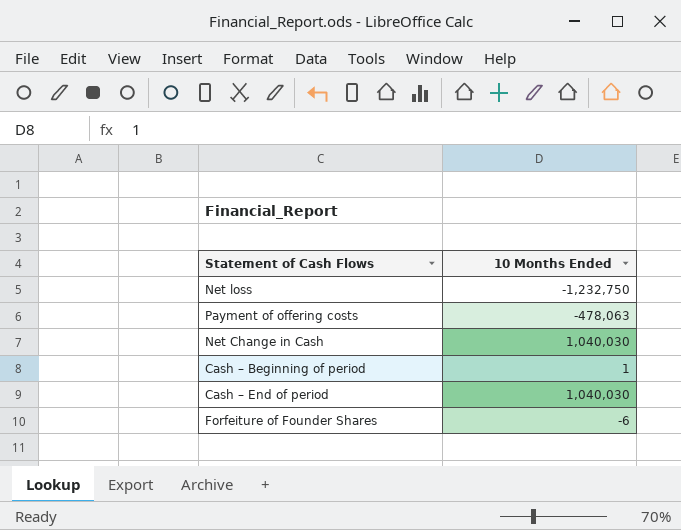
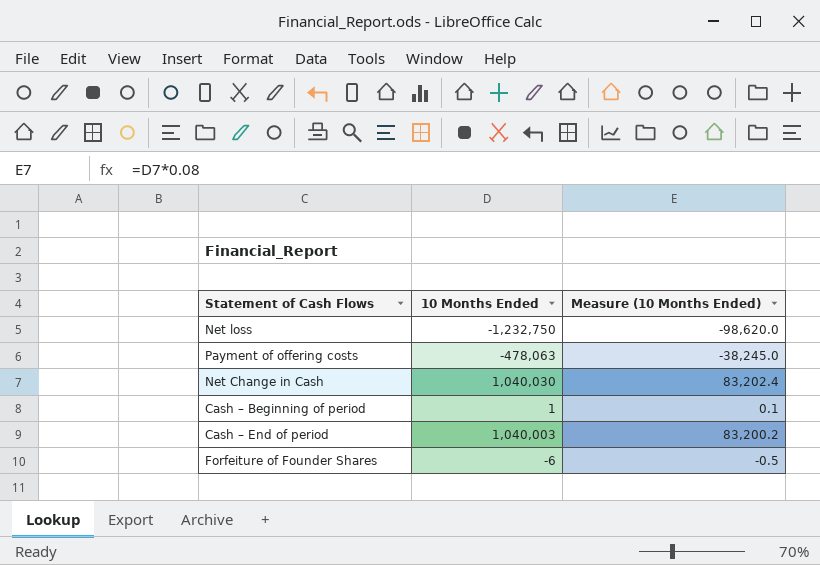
column Measure (10 Months Ended) | formula: none -> [10 Months Ended] * 0.08
Cash – End of period | 10 Months Ended: 1,040,030 -> 1,040,003

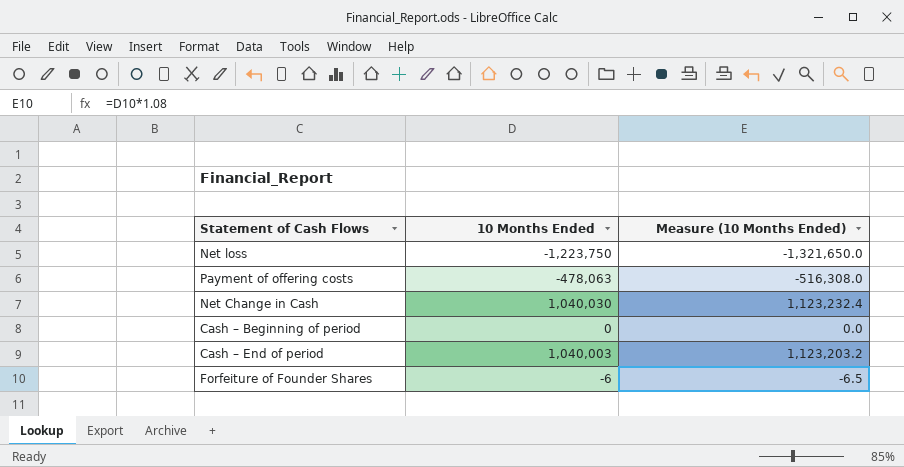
column Measure (10 Months Ended) | formula: [10 Months Ended] * 0.08 -> [10 Months Ended] * 1.08
Net loss | 10 Months Ended: -1,232,750 -> -1,223,750
Cash – Beginning of period | 10 Months Ended: 1 -> 0

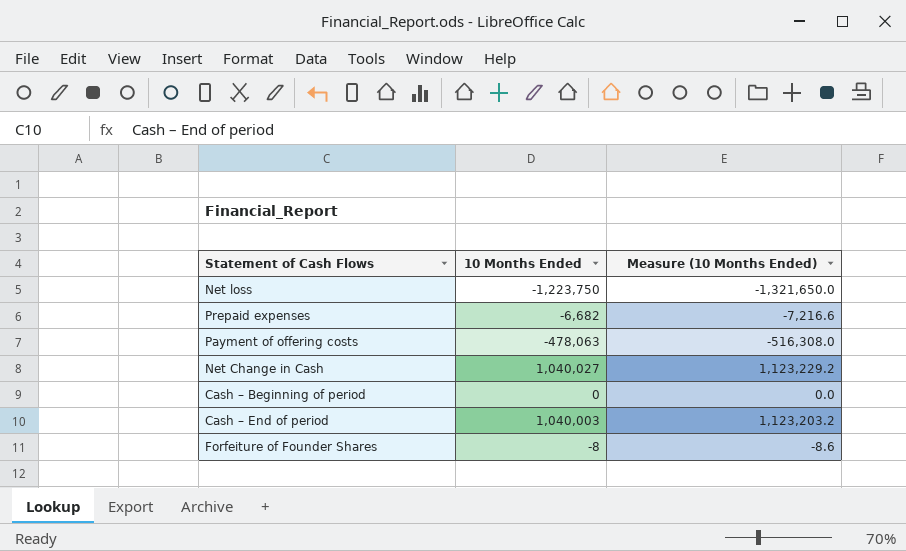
row Prepaid expenses: none -> -6,682 | -7,216.6
Net Change in Cash | 10 Months Ended: 1,040,030 -> 1,040,027
Net Change in Cash | Measure (10 Months Ended): 1,123,232.4 -> 1,123,229.2
Forfeiture of Founder Shares | 10 Months Ended: -6 -> -8
Forfeiture of Founder Shares | Measure (10 Months Ended): -6.5 -> -8.6

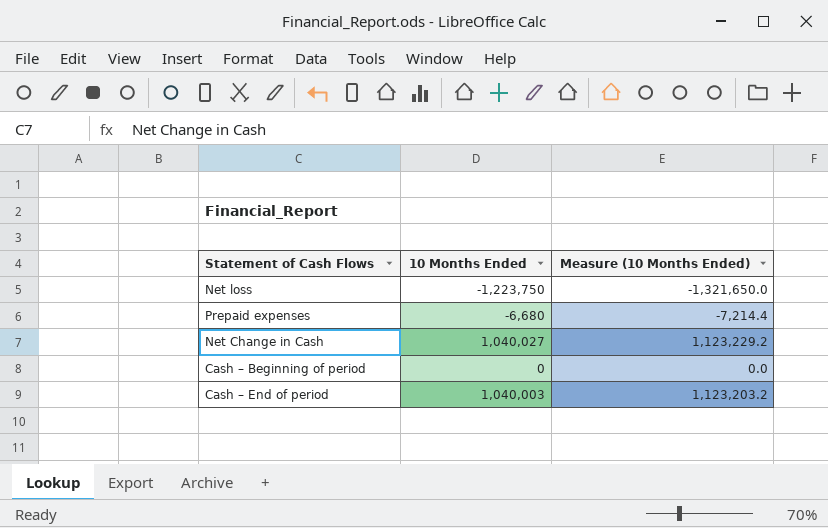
row Payment of offering costs: -478,063 | -516,308.0 -> none
row Forfeiture of Founder Shares: -8 | -8.6 -> none
Prepaid expenses | 10 Months Ended: -6,682 -> -6,680
Prepaid expenses | Measure (10 Months Ended): -7,216.6 -> -7,214.4

